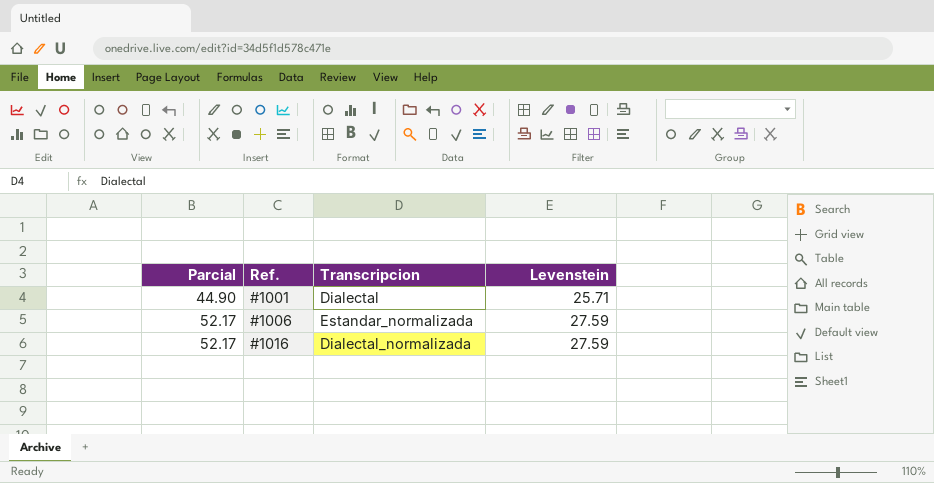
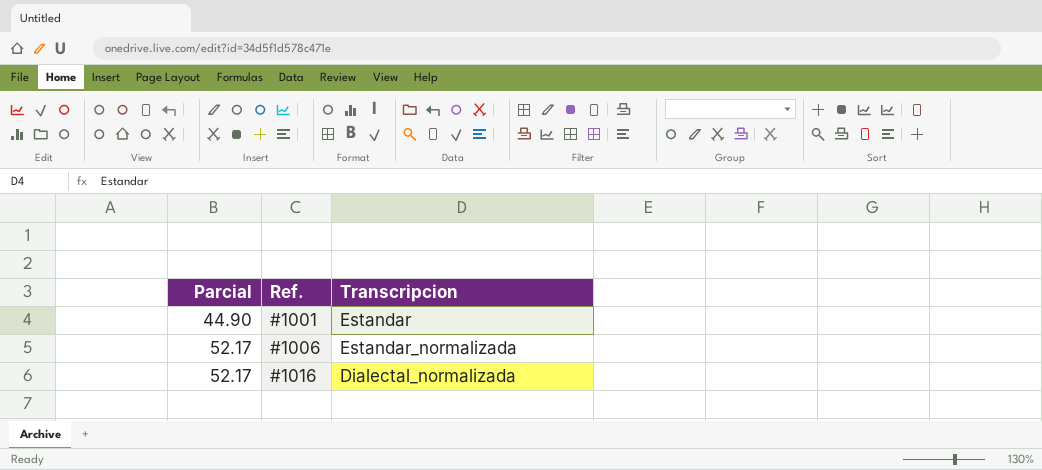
column Levenstein | position: 4 -> none
#1001 | Transcripcion: Dialectal -> Estandar

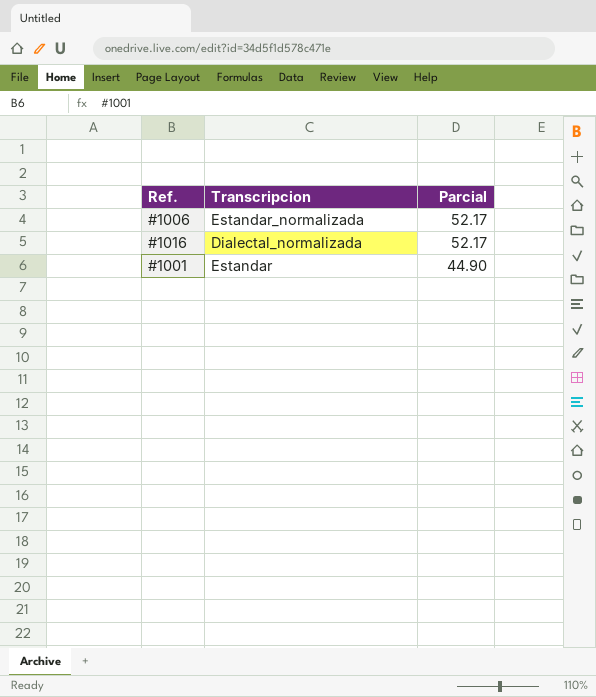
row order: Parcial ascending -> Parcial descending
column Parcial | position: 1 -> 3

